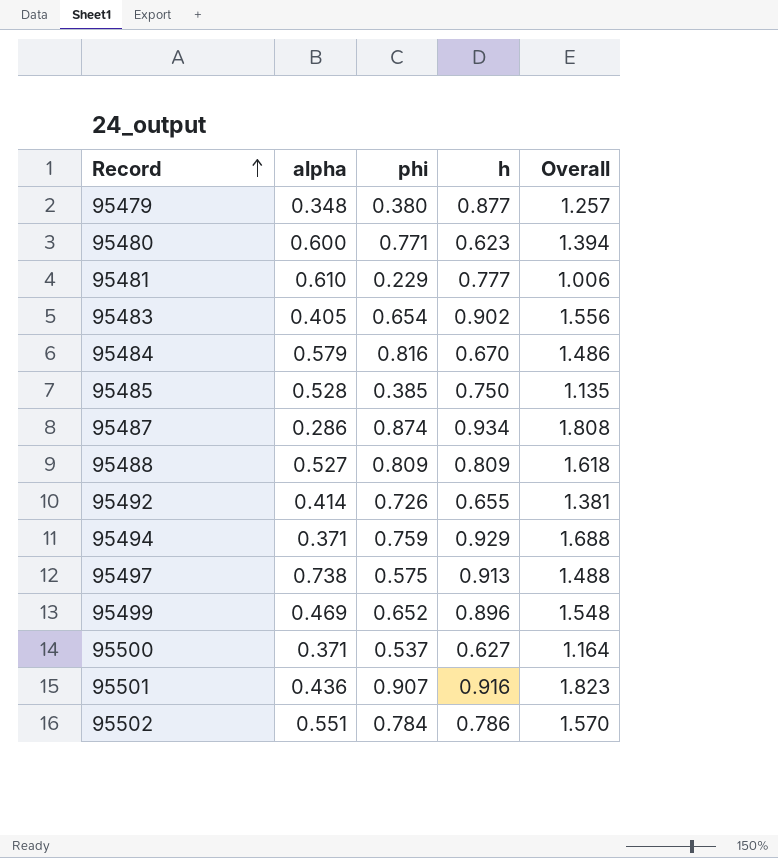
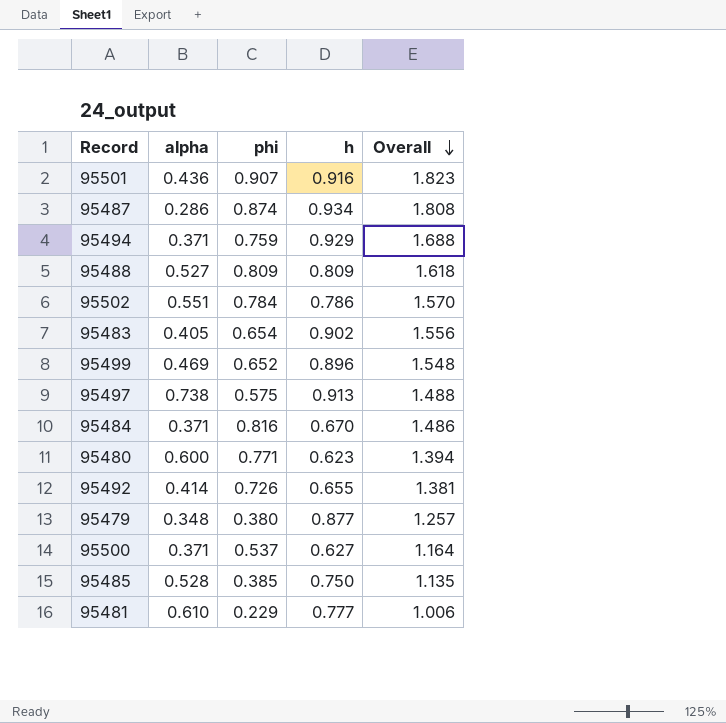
row order: Record ascending -> Overall descending
95484 | alpha: 0.579 -> 0.371

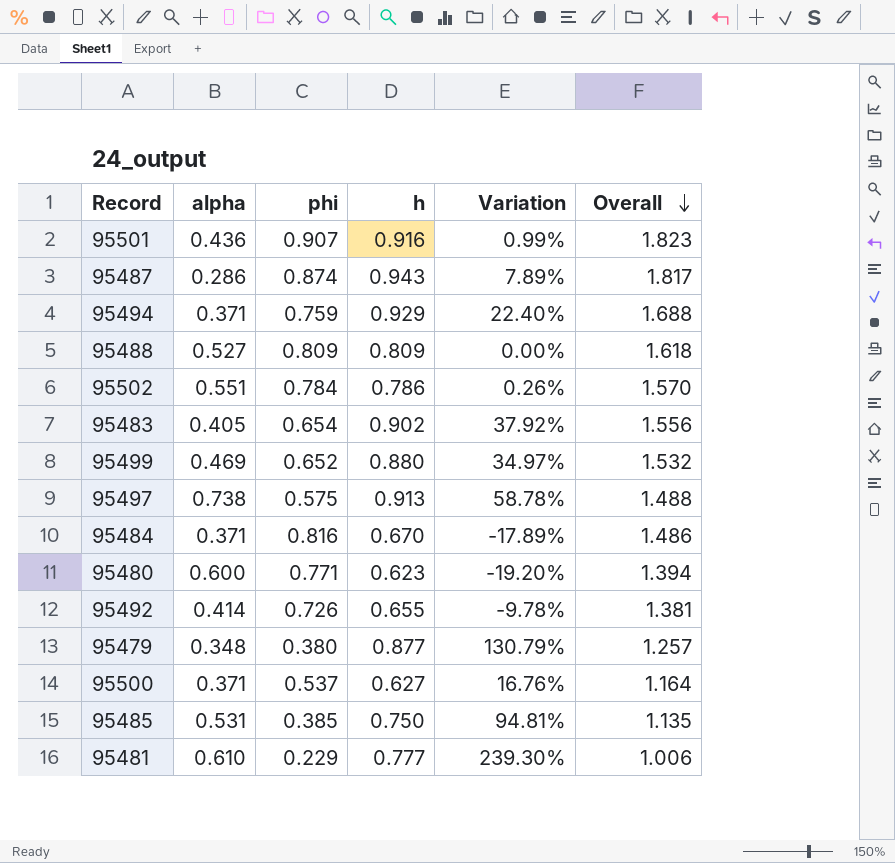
column Variation | formula: none -> ([h] - [phi]) / [phi]
95487 | h: 0.934 -> 0.943
95487 | Overall: 1.808 -> 1.817
95499 | h: 0.896 -> 0.880
95499 | Overall: 1.548 -> 1.532
95485 | alpha: 0.528 -> 0.531

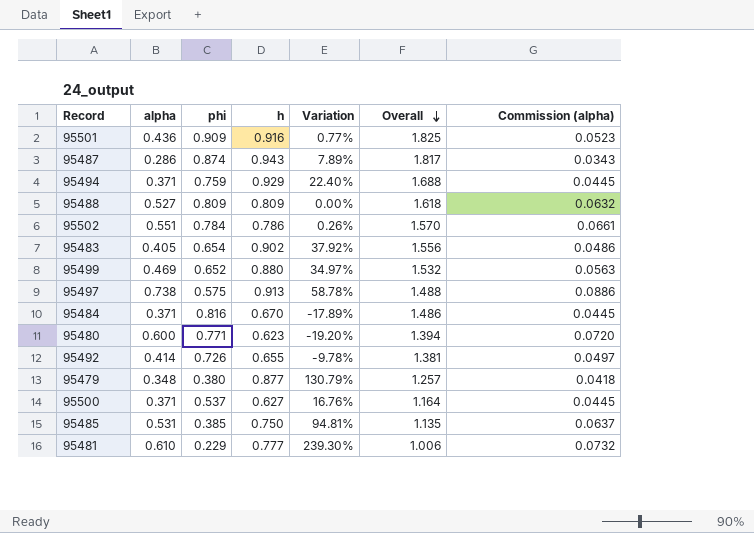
column Commission (alpha) | formula: none -> [alpha] * 0.12
95501 | phi: 0.907 -> 0.909
95501 | Variation: 0.99% -> 0.77%
95501 | Overall: 1.823 -> 1.825

